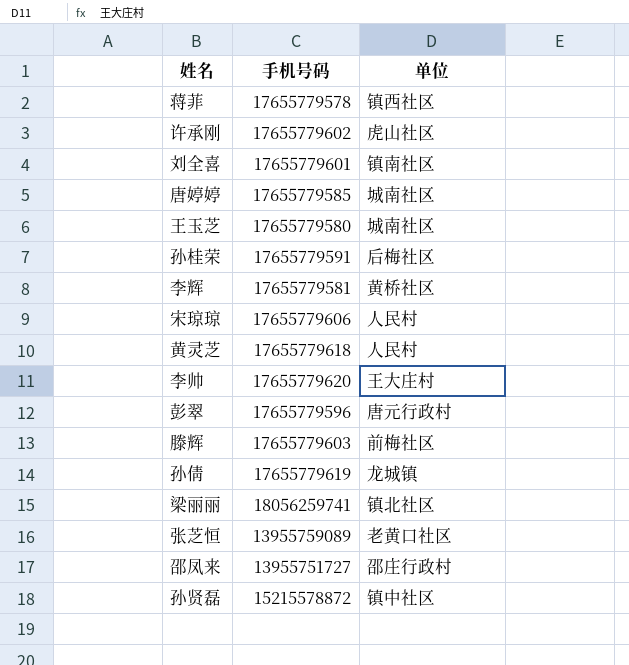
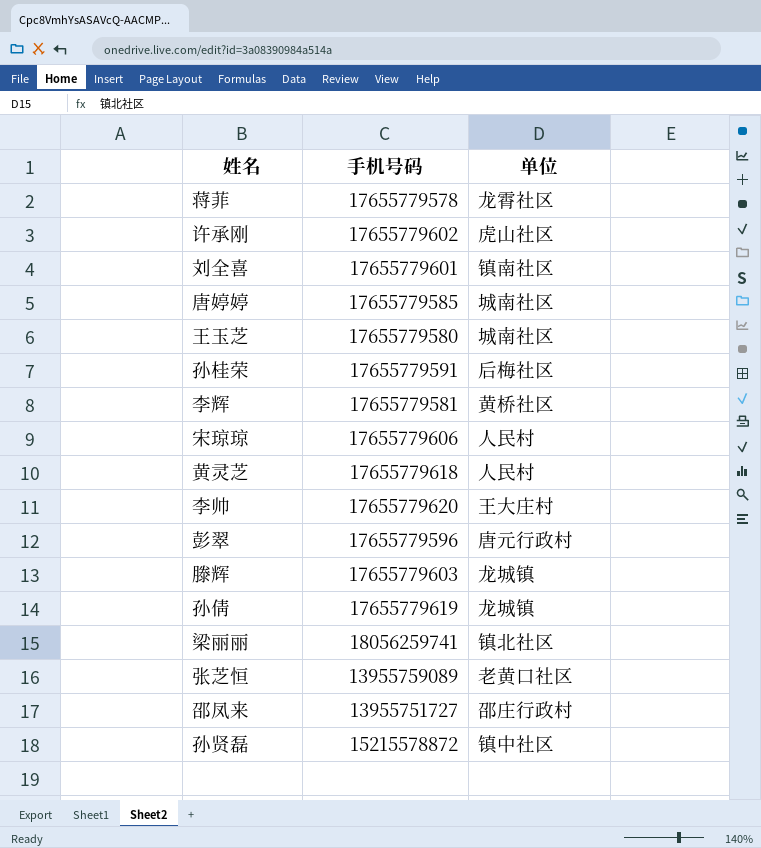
蒋菲 | 单位: 镇西社区 -> 龙霄社区
滕辉 | 单位: 前梅社区 -> 龙城镇

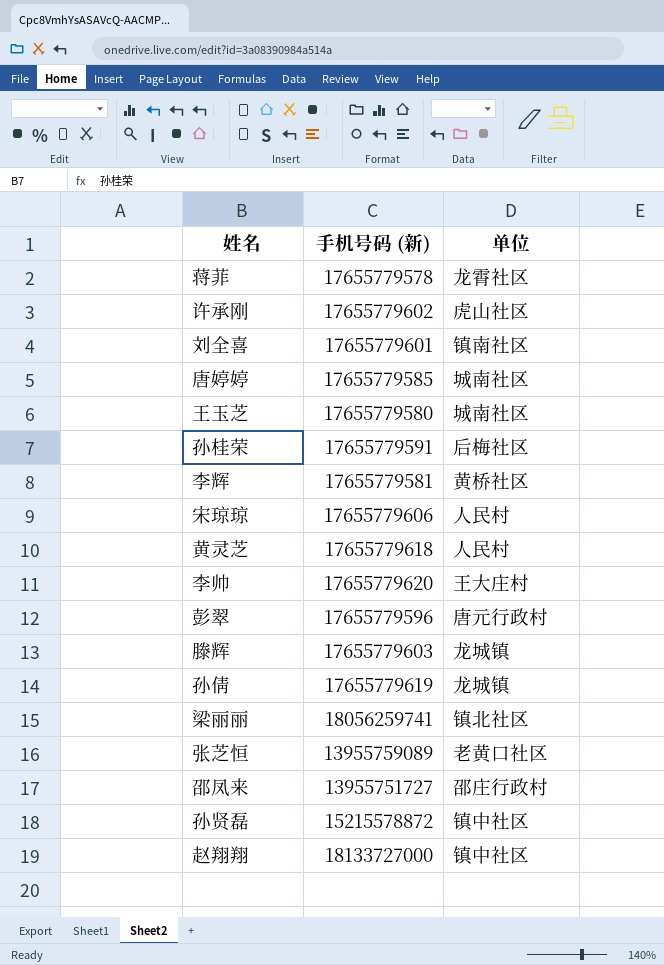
column name: 手机号码 -> 手机号码 (新)
row 赵翔翔: none -> 18133727000 | 镇中社区

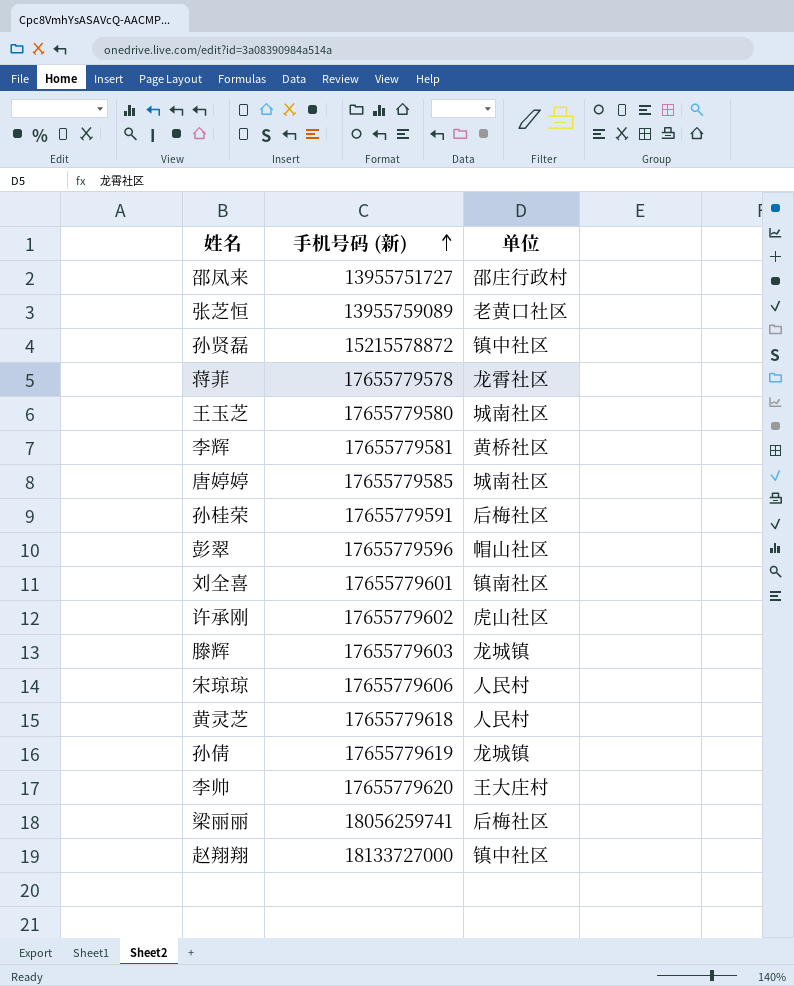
row order: none -> 手机号码 (新) ascending
彭翠 | 单位: 唐元行政村 -> 帽山社区
梁丽丽 | 单位: 镇北社区 -> 后梅社区

